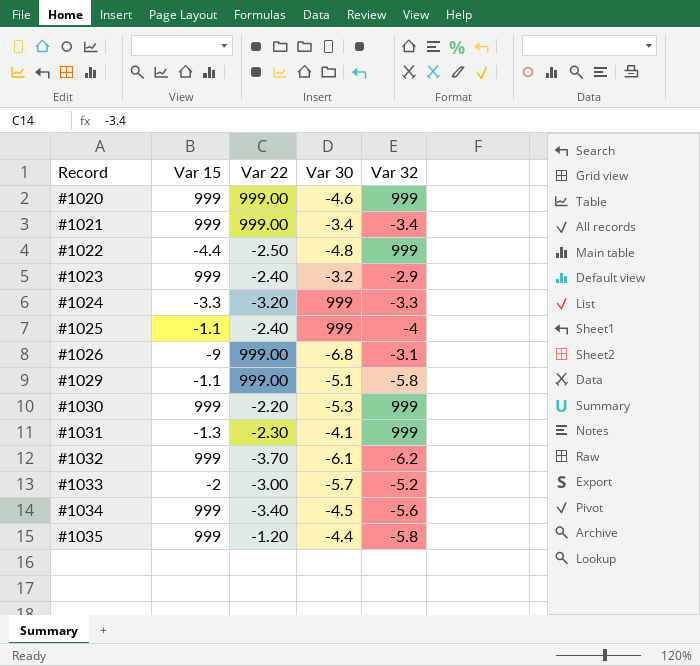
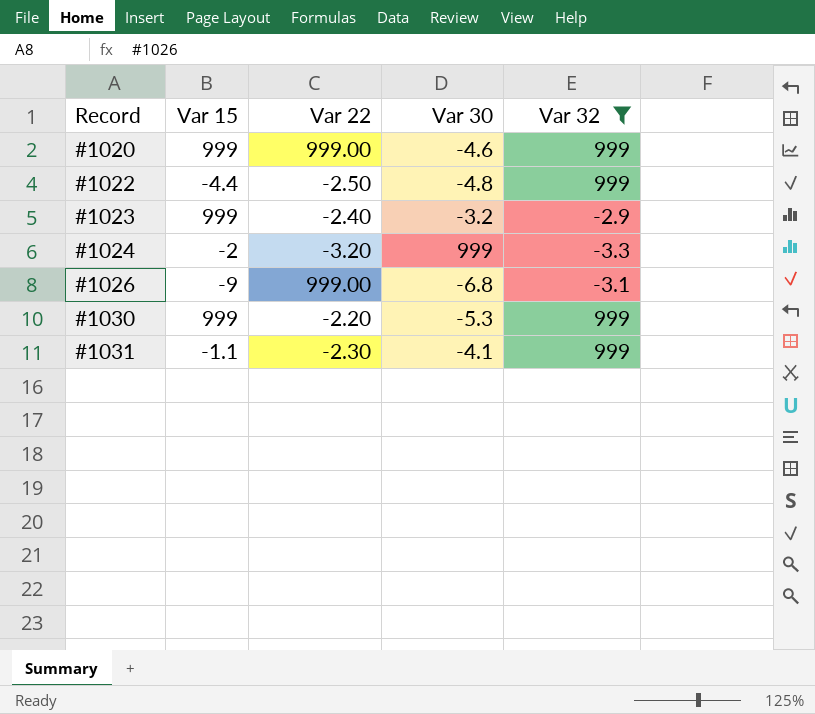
filter: none -> Var 32 >= -3.3
#1024 | Var 15: -3.3 -> -2
#1031 | Var 15: -1.3 -> -1.1

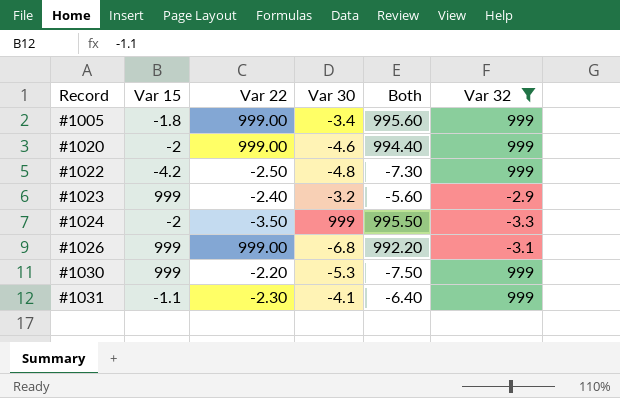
column Both | formula: none -> [Var 22] + [Var 30]
row #1005: none -> -1.8 | 999.00 | -3.4 | 995.60 | 999
#1020 | Var 15: 999 -> -2
#1022 | Var 15: -4.4 -> -4.2
#1024 | Var 22: -3.20 -> -3.50
#1026 | Var 15: -9 -> 999

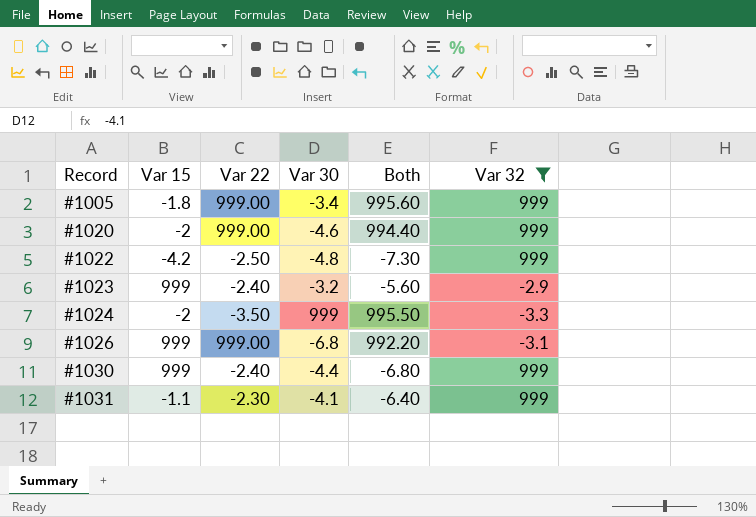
#1030 | Var 22: -2.20 -> -2.40
#1030 | Var 30: -5.3 -> -4.4
#1030 | Both: -7.50 -> -6.80

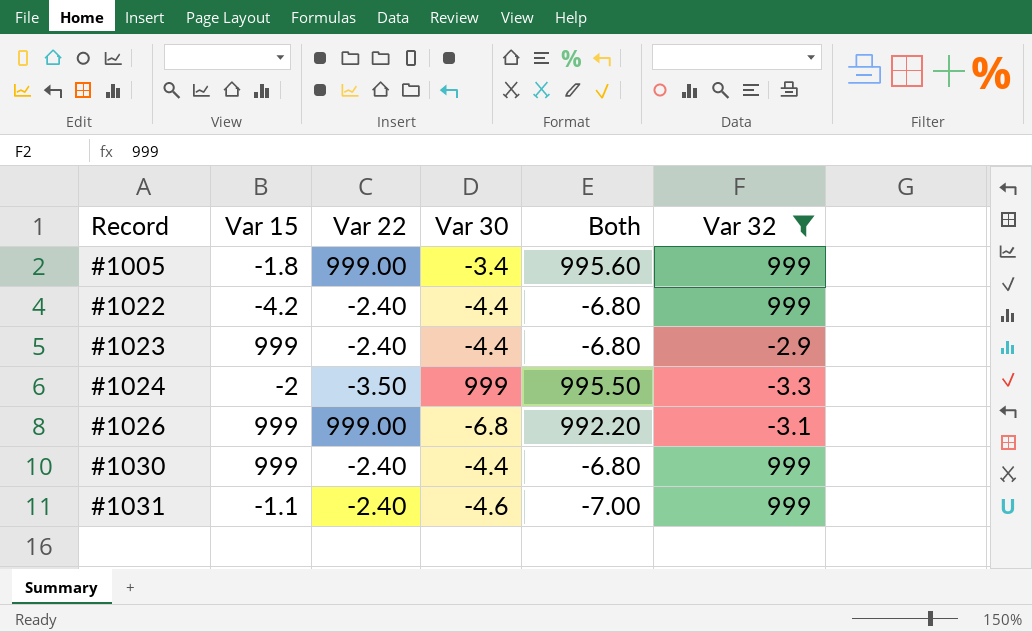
row #1020: -2 | 999.00 | -4.6 | 994.40 | 999 -> none
#1022 | Var 22: -2.50 -> -2.40
#1022 | Var 30: -4.8 -> -4.4
#1022 | Both: -7.30 -> -6.80
#1023 | Var 30: -3.2 -> -4.4
#1023 | Both: -5.60 -> -6.80
#1031 | Var 22: -2.30 -> -2.40
#1031 | Var 30: -4.1 -> -4.6
#1031 | Both: -6.40 -> -7.00

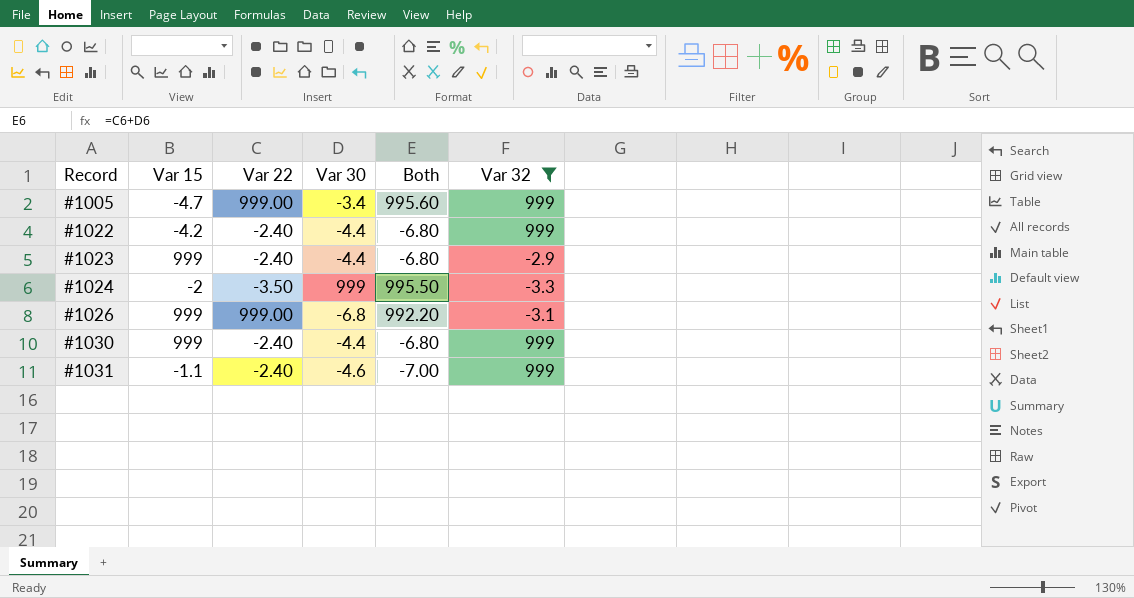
#1005 | Var 15: -1.8 -> -4.7

